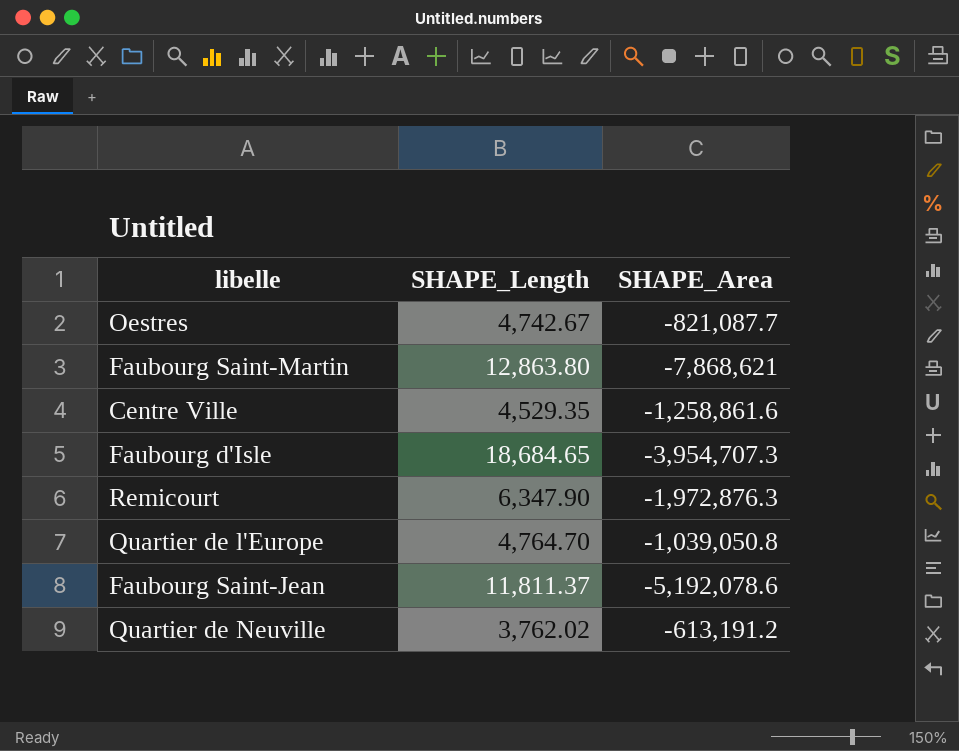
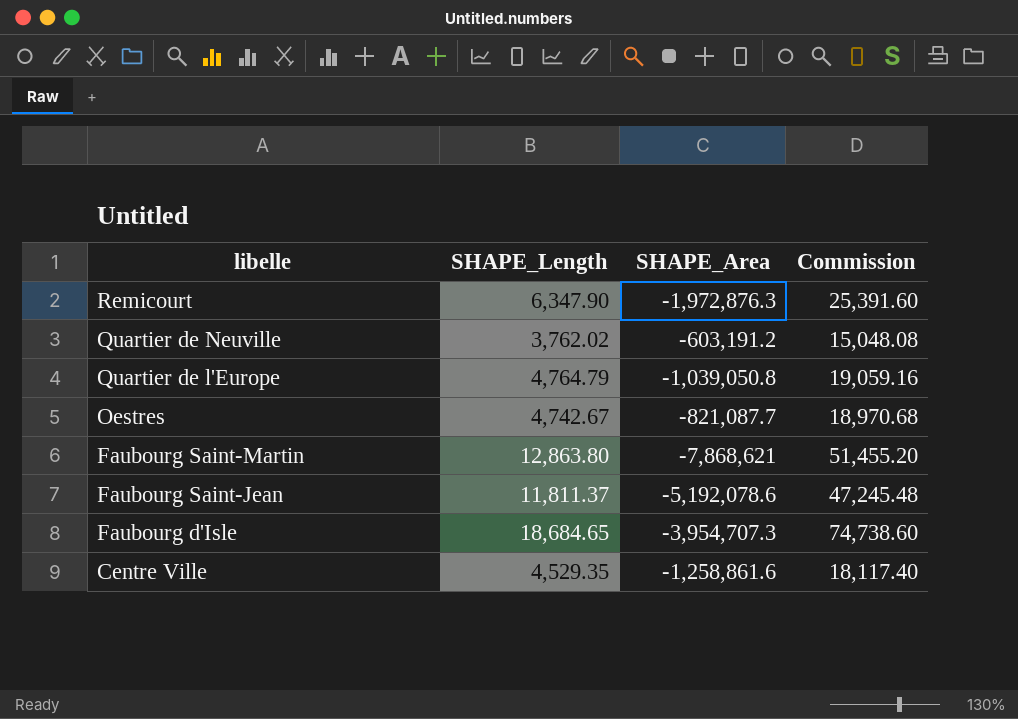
row order: none -> libelle descending
column Commission | formula: none -> [SHAPE_Length] * 4
Quartier de Neuville | SHAPE_Area: -613,191.2 -> -603,191.2
Quartier de l'Europe | SHAPE_Length: 4,764.70 -> 4,764.79

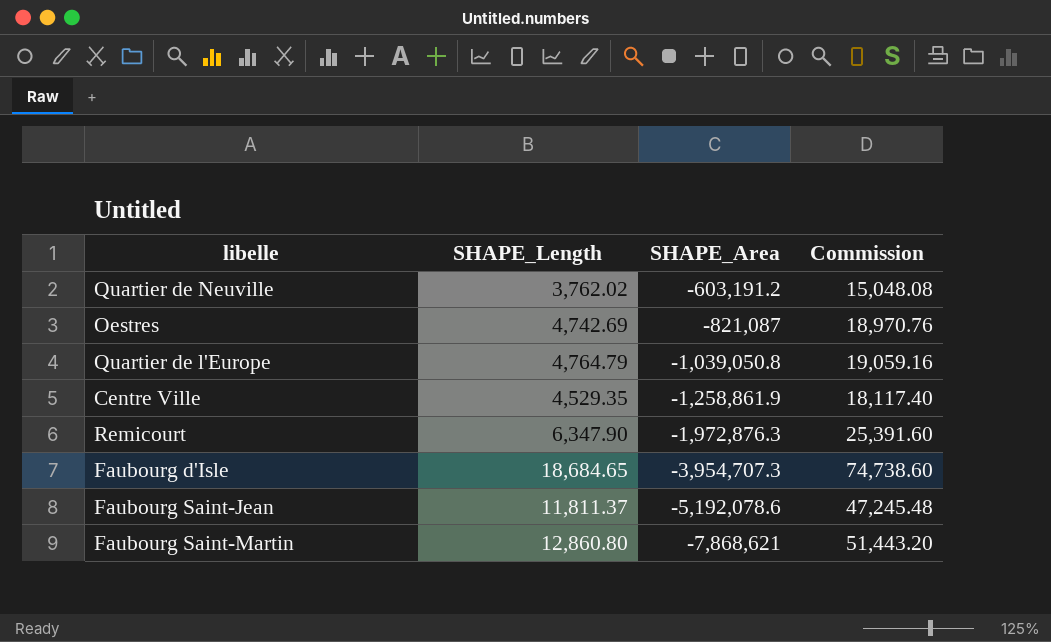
row order: libelle descending -> SHAPE_Area descending
Oestres | SHAPE_Length: 4,742.67 -> 4,742.69
Oestres | SHAPE_Area: -821,087.7 -> -821,087
Oestres | Commission: 18,970.68 -> 18,970.76
Centre Ville | SHAPE_Area: -1,258,861.6 -> -1,258,861.9
Faubourg Saint-Martin | SHAPE_Length: 12,863.80 -> 12,860.80
Faubourg Saint-Martin | Commission: 51,455.20 -> 51,443.20

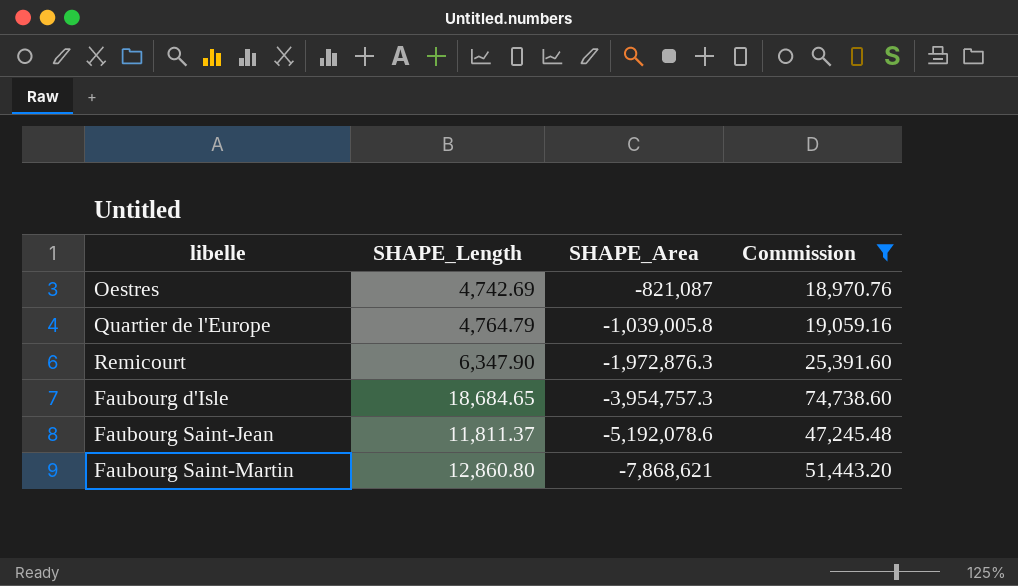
filter: none -> Commission >= 18,970.76
Quartier de l'Europe | SHAPE_Area: -1,039,050.8 -> -1,039,005.8
Faubourg d'Isle | SHAPE_Area: -3,954,707.3 -> -3,954,757.3

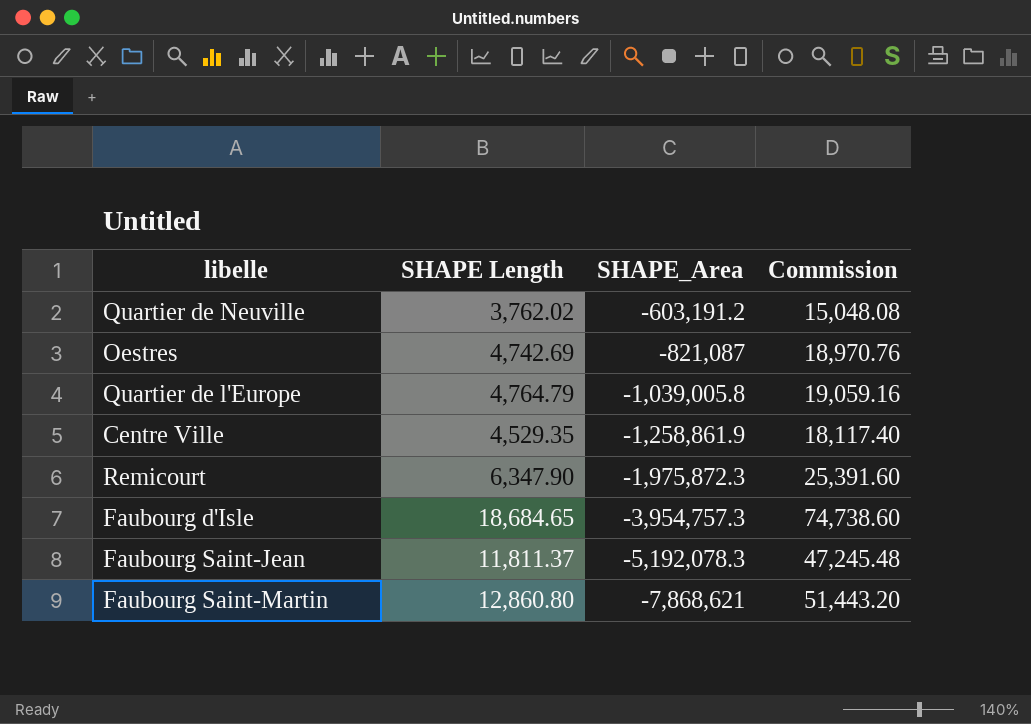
filter: Commission >= 18,970.76 -> none
column name: SHAPE_Length -> SHAPE Length
Remicourt | SHAPE_Area: -1,972,876.3 -> -1,975,872.3
Faubourg Saint-Jean | SHAPE_Area: -5,192,078.6 -> -5,192,078.3

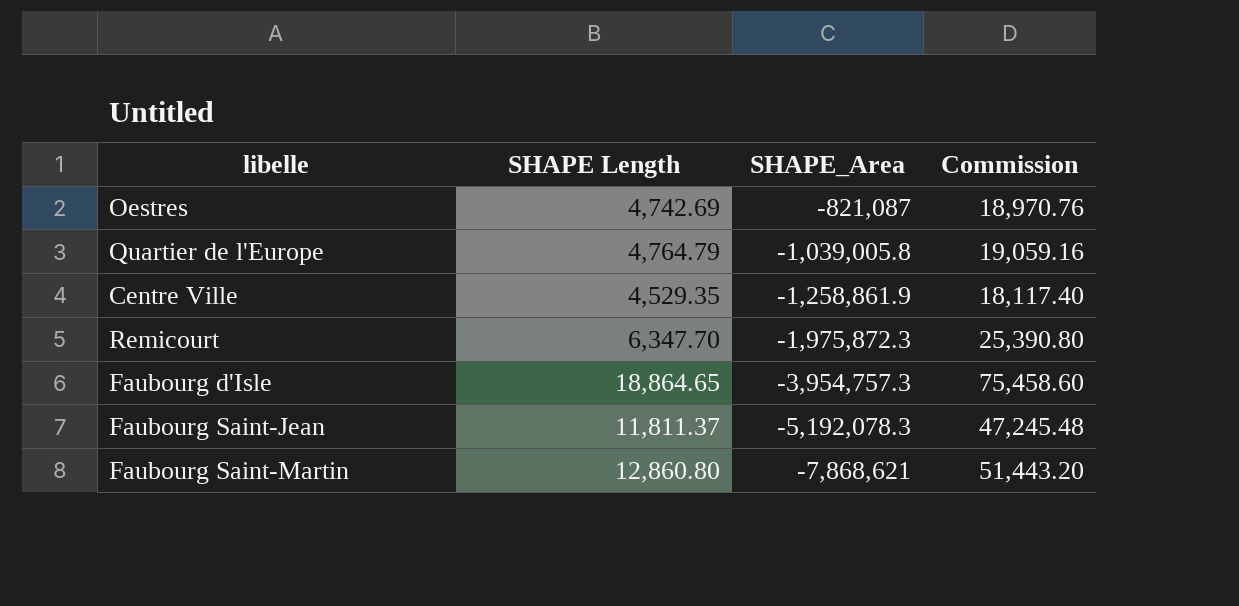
row Quartier de Neuville: 3,762.02 | -603,191.2 | 15,048.08 -> none
Remicourt | SHAPE Length: 6,347.90 -> 6,347.70
Remicourt | Commission: 25,391.60 -> 25,390.80
Faubourg d'Isle | SHAPE Length: 18,684.65 -> 18,864.65
Faubourg d'Isle | Commission: 74,738.60 -> 75,458.60

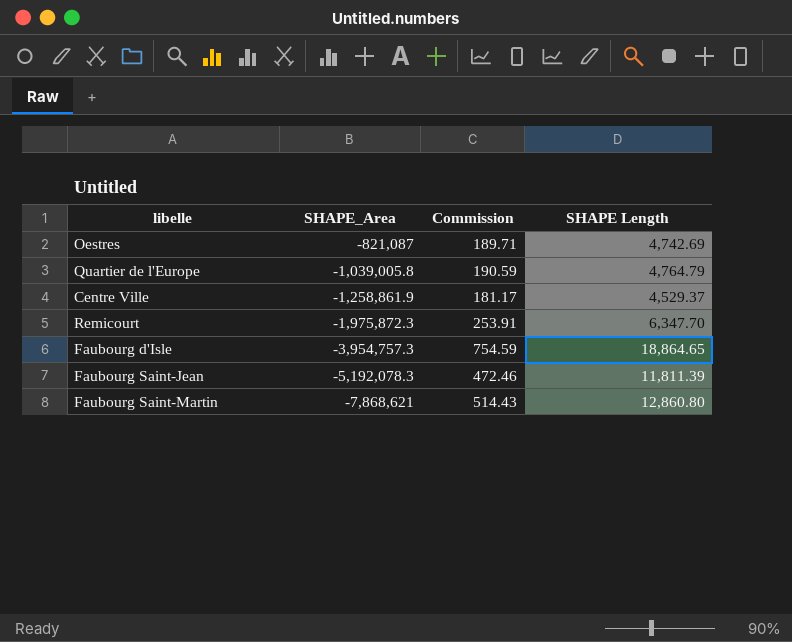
column Commission | formula: [SHAPE Length] * 4 -> [SHAPE Length] * 0.04
column SHAPE Length | position: 2 -> 4
Centre Ville | SHAPE Length: 4,529.35 -> 4,529.37
Faubourg Saint-Jean | SHAPE Length: 11,811.37 -> 11,811.39

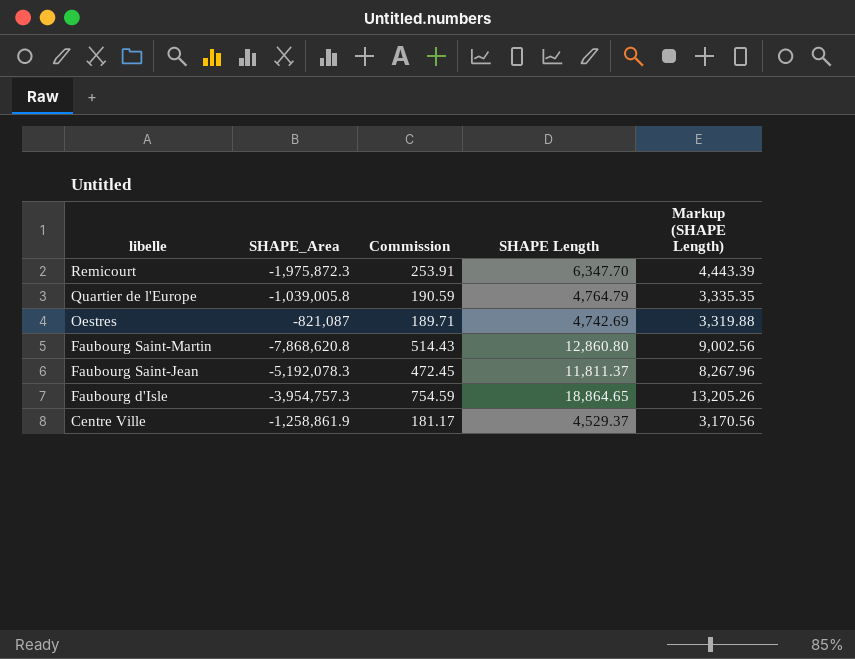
row order: SHAPE_Area descending -> libelle descending
column Markup (SHAPE Length) | formula: none -> [SHAPE Length] * 0.7
Faubourg Saint-Martin | SHAPE_Area: -7,868,621 -> -7,868,620.8
Faubourg Saint-Jean | Commission: 472.46 -> 472.45
Faubourg Saint-Jean | SHAPE Length: 11,811.39 -> 11,811.37

